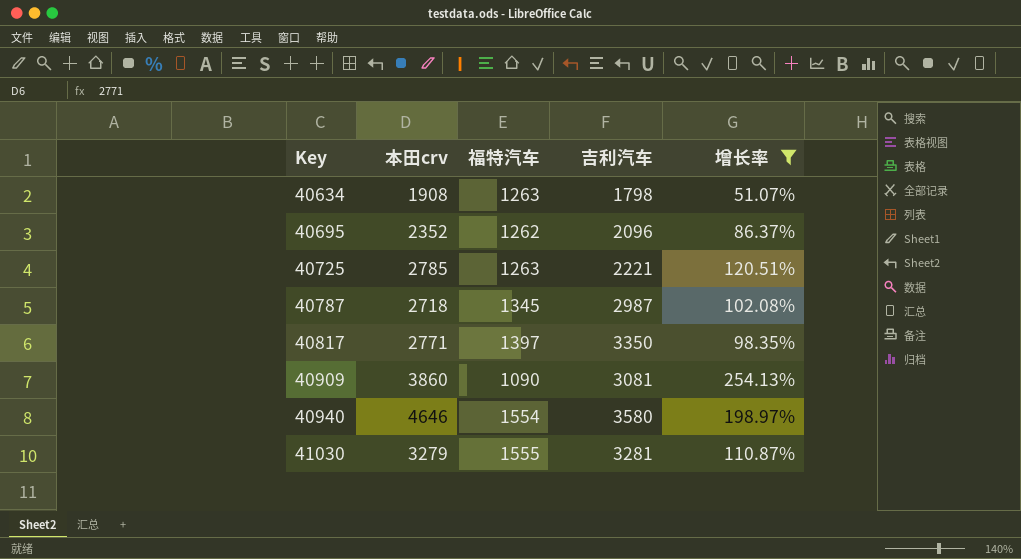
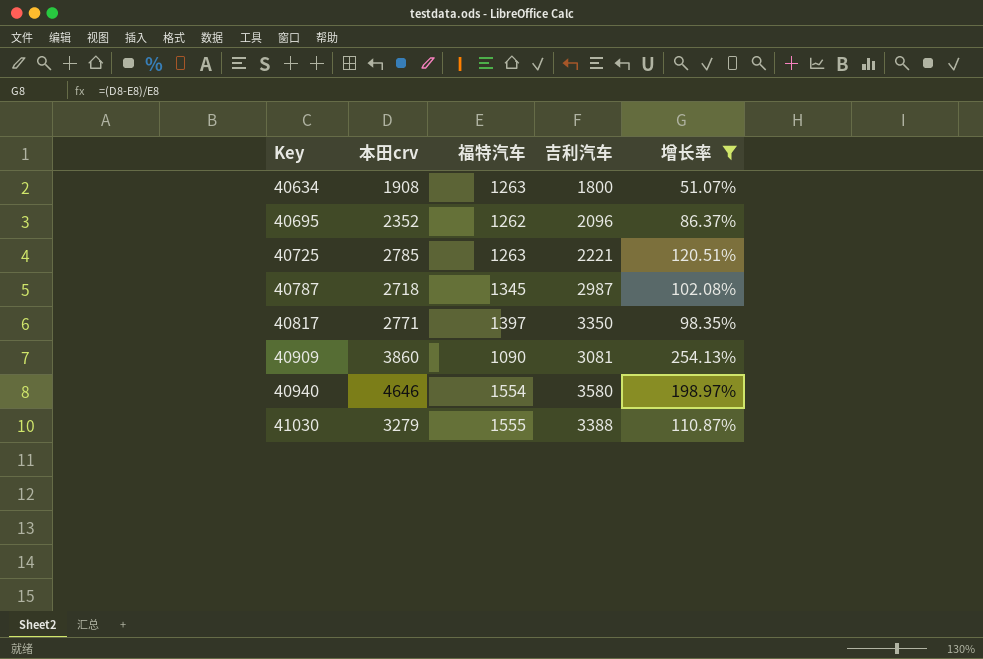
40634 | 吉利汽车: 1798 -> 1800
41030 | 吉利汽车: 3281 -> 3388

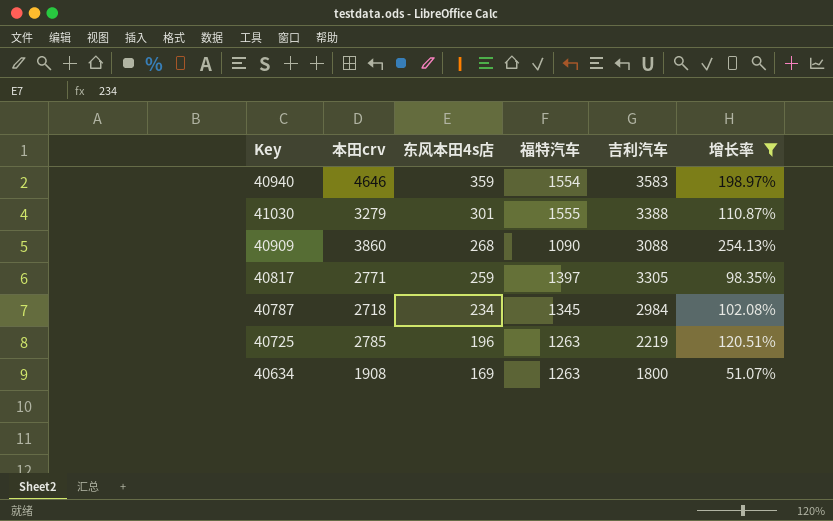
row order: Key ascending -> 东风本田4s店 descending
column 东风本田4s店 | position: none -> 3
row 40695: 2352 | 1262 | 2096 | 86.37% -> none
40940 | 吉利汽车: 3580 -> 3583
40909 | 吉利汽车: 3081 -> 3088
40817 | 吉利汽车: 3350 -> 3305
40787 | 吉利汽车: 2987 -> 2984
40725 | 吉利汽车: 2221 -> 2219

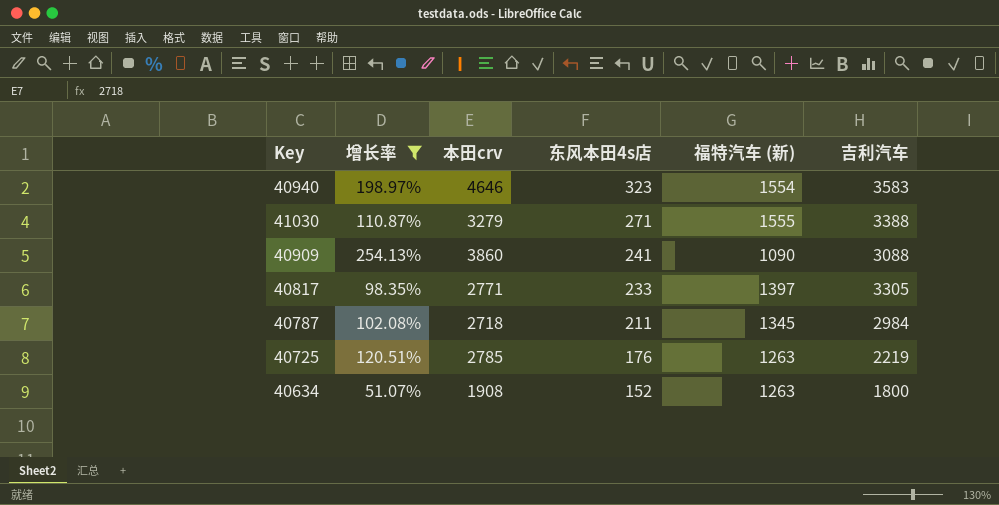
column 增长率 | position: 6 -> 2
column name: 福特汽车 -> 福特汽车 (新)
40940 | 东风本田4s店: 359 -> 323
41030 | 东风本田4s店: 301 -> 271
40909 | 东风本田4s店: 268 -> 241
40817 | 东风本田4s店: 259 -> 233
40787 | 东风本田4s店: 234 -> 211
40725 | 东风本田4s店: 196 -> 176
40634 | 东风本田4s店: 169 -> 152

